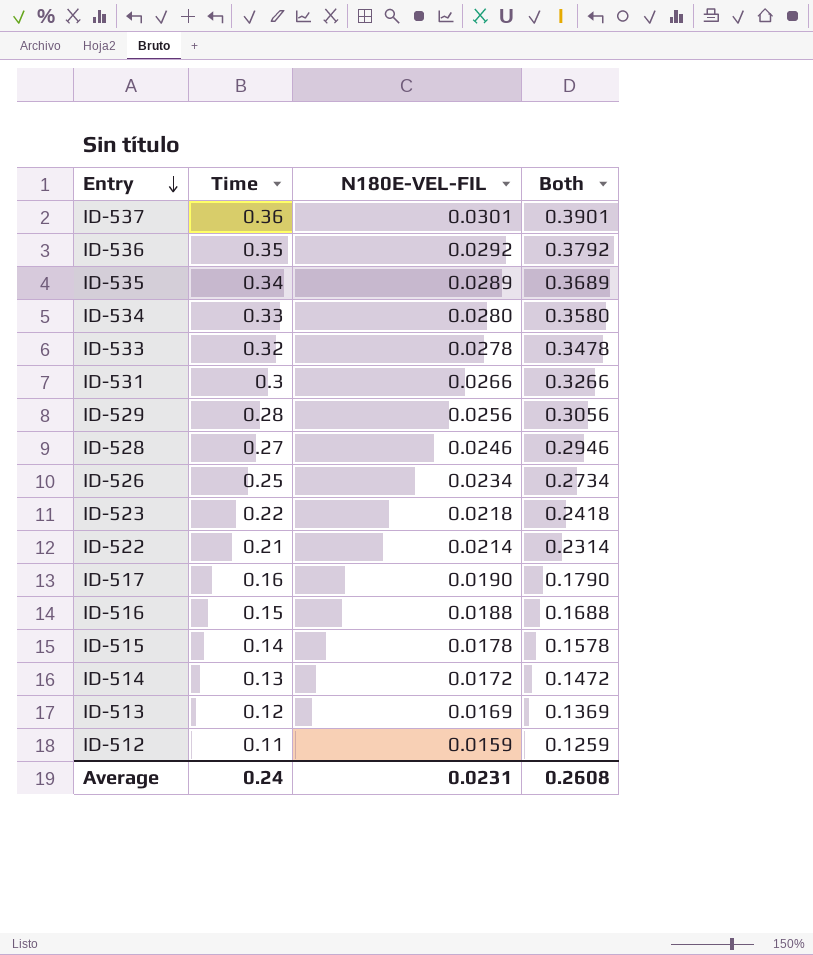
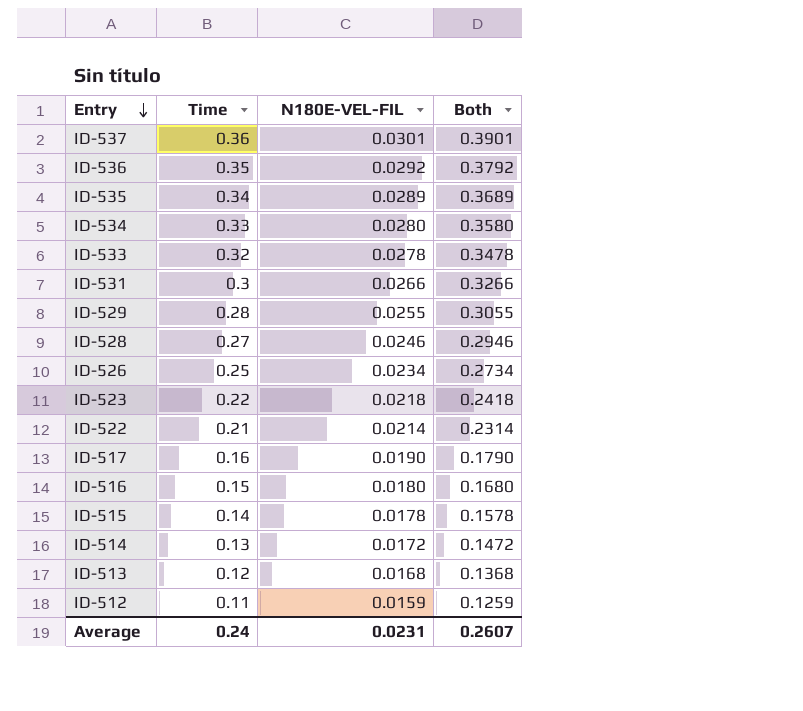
ID-529 | N180E-VEL-FIL: 0.0256 -> 0.0255
ID-529 | Both: 0.3056 -> 0.3055
ID-516 | N180E-VEL-FIL: 0.0188 -> 0.0180
ID-516 | Both: 0.1688 -> 0.1680
ID-513 | N180E-VEL-FIL: 0.0169 -> 0.0168
ID-513 | Both: 0.1369 -> 0.1368
Average | Both: 0.2608 -> 0.2607

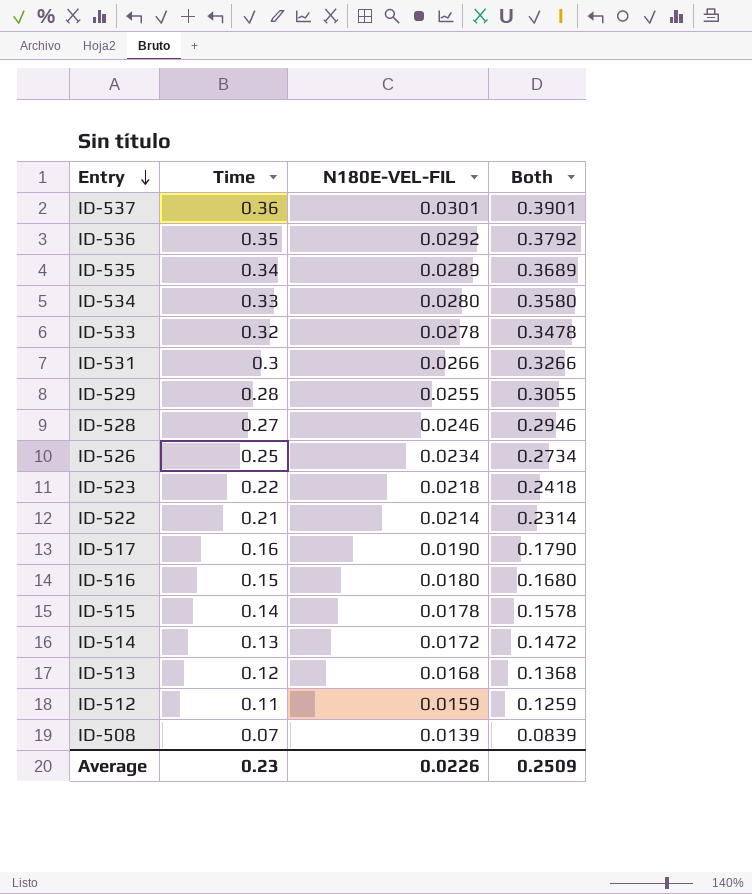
row ID-508: none -> 0.07 | 0.0139 | 0.0839
Average | Time: 0.24 -> 0.23
Average | N180E-VEL-FIL: 0.0231 -> 0.0226
Average | Both: 0.2607 -> 0.2509

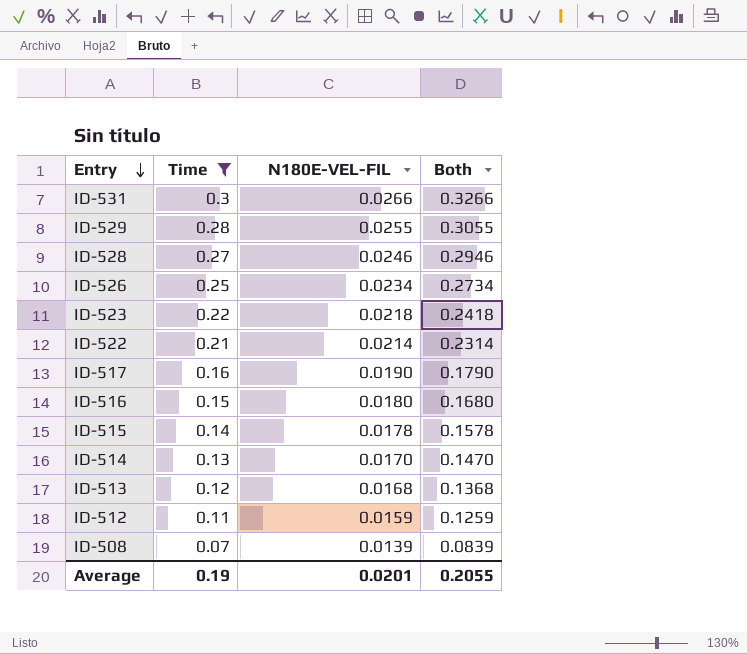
filter: none -> Time <= 0.3
ID-514 | N180E-VEL-FIL: 0.0172 -> 0.0170
ID-514 | Both: 0.1472 -> 0.1470
Average | Time: 0.23 -> 0.19
Average | N180E-VEL-FIL: 0.0226 -> 0.0201
Average | Both: 0.2509 -> 0.2055

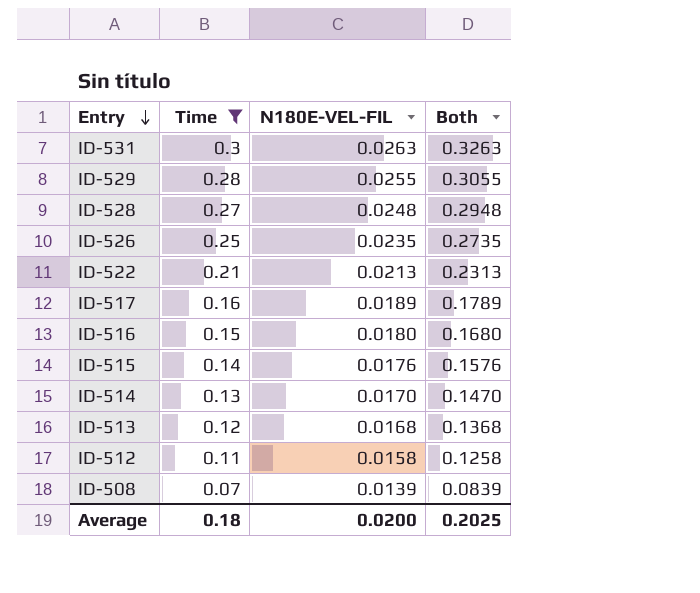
row ID-523: 0.22 | 0.0218 | 0.2418 -> none
ID-531 | N180E-VEL-FIL: 0.0266 -> 0.0263
ID-531 | Both: 0.3266 -> 0.3263
ID-528 | N180E-VEL-FIL: 0.0246 -> 0.0248
ID-528 | Both: 0.2946 -> 0.2948
ID-526 | N180E-VEL-FIL: 0.0234 -> 0.0235
ID-526 | Both: 0.2734 -> 0.2735
ID-522 | N180E-VEL-FIL: 0.0214 -> 0.0213
ID-522 | Both: 0.2314 -> 0.2313
ID-517 | N180E-VEL-FIL: 0.0190 -> 0.0189
ID-517 | Both: 0.1790 -> 0.1789
ID-515 | N180E-VEL-FIL: 0.0178 -> 0.0176
ID-515 | Both: 0.1578 -> 0.1576
ID-512 | N180E-VEL-FIL: 0.0159 -> 0.0158
ID-512 | Both: 0.1259 -> 0.1258
Average | Time: 0.19 -> 0.18
Average | N180E-VEL-FIL: 0.0201 -> 0.0200
Average | Both: 0.2055 -> 0.2025

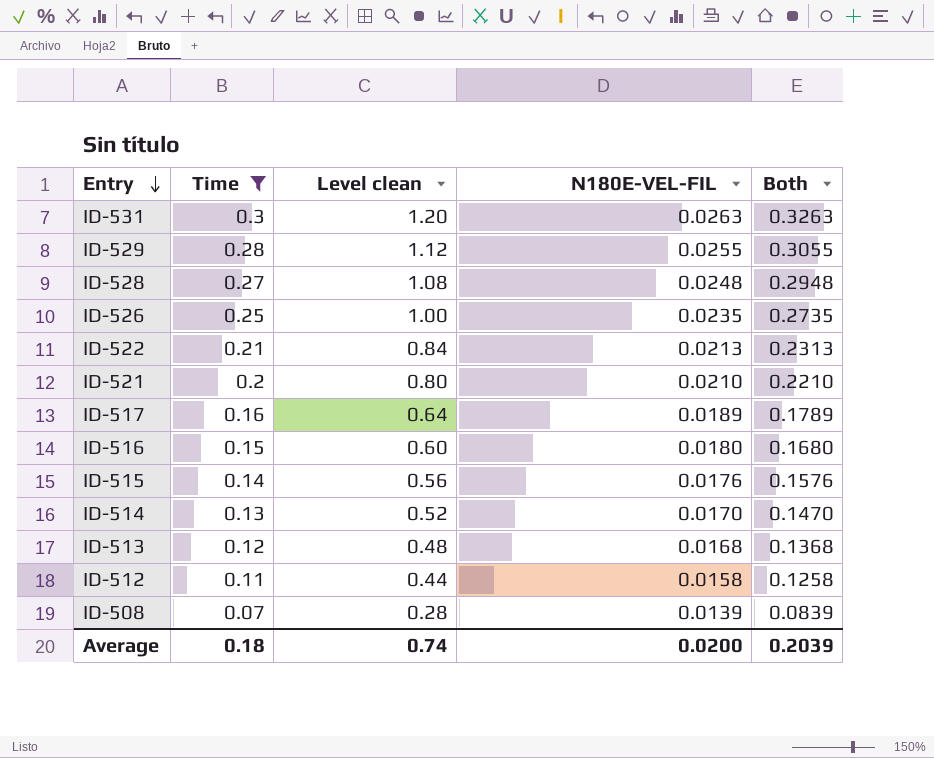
column Level clean | formula: none -> [Time] * 4
row ID-521: none -> 0.2 | 0.80 | 0.0210 | 0.2210
Average | Both: 0.2025 -> 0.2039

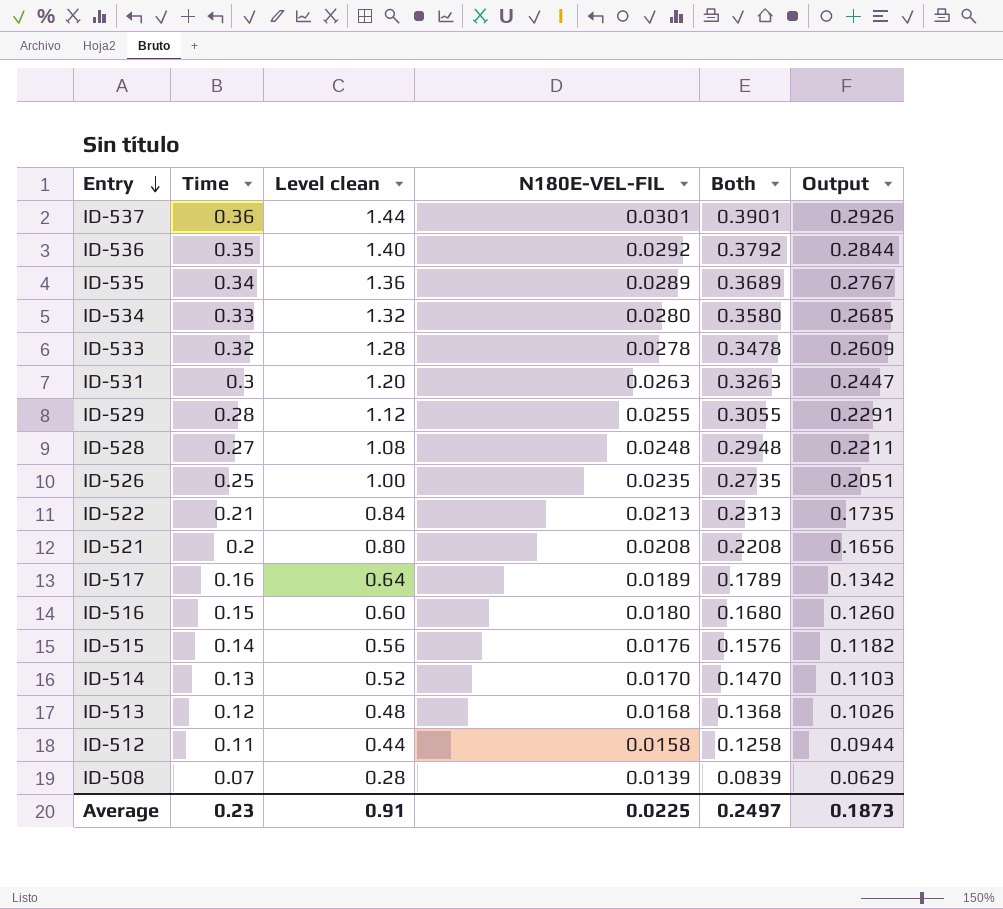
filter: Time <= 0.3 -> none
column Output | formula: none -> [Both] * 0.75
ID-521 | N180E-VEL-FIL: 0.0210 -> 0.0208
ID-521 | Both: 0.2210 -> 0.2208
Average | Time: 0.18 -> 0.23
Average | Level clean: 0.74 -> 0.91
Average | N180E-VEL-FIL: 0.0200 -> 0.0225
Average | Both: 0.2039 -> 0.2497

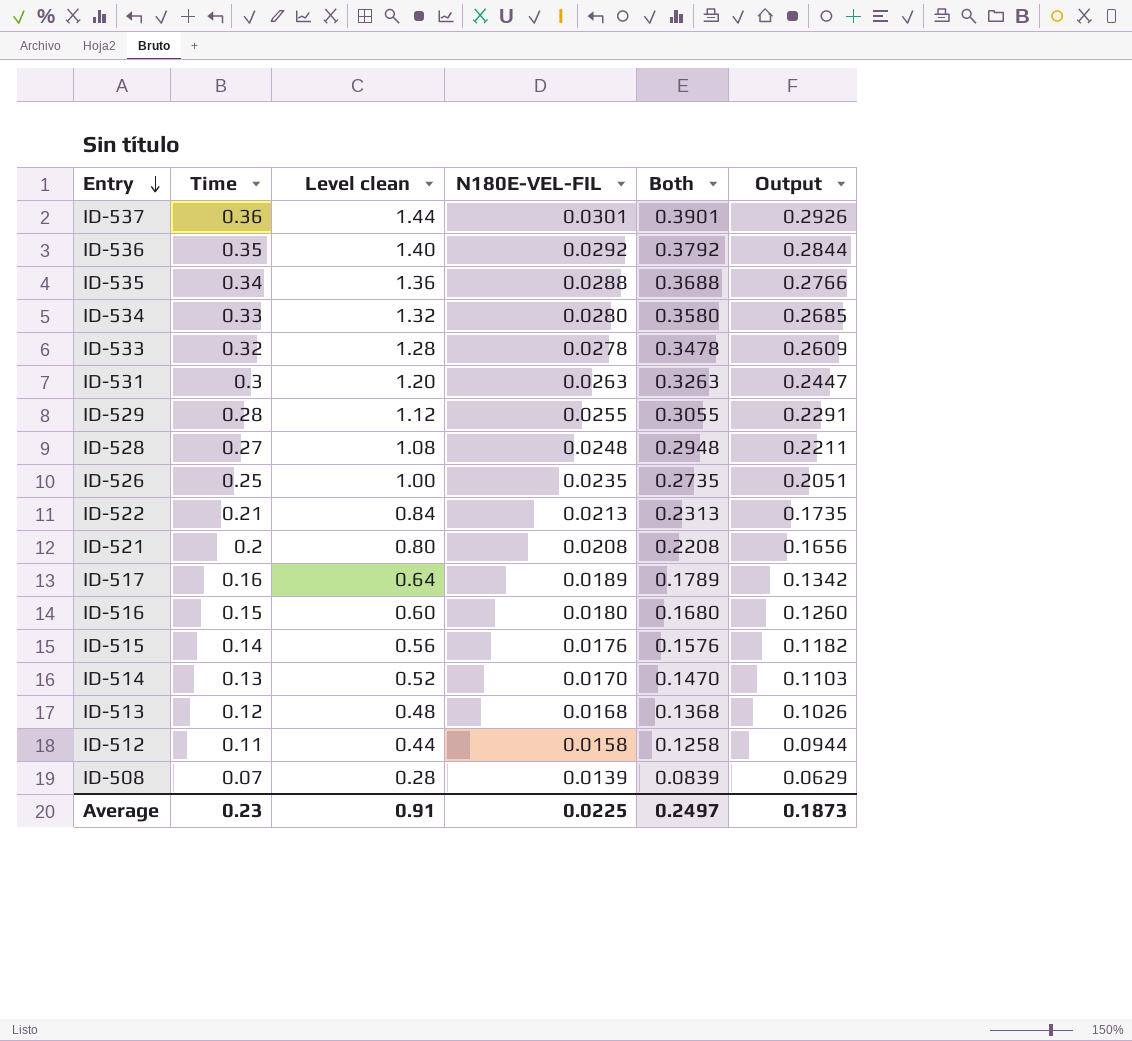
ID-535 | N180E-VEL-FIL: 0.0289 -> 0.0288
ID-535 | Both: 0.3689 -> 0.3688
ID-535 | Output: 0.2767 -> 0.2766

